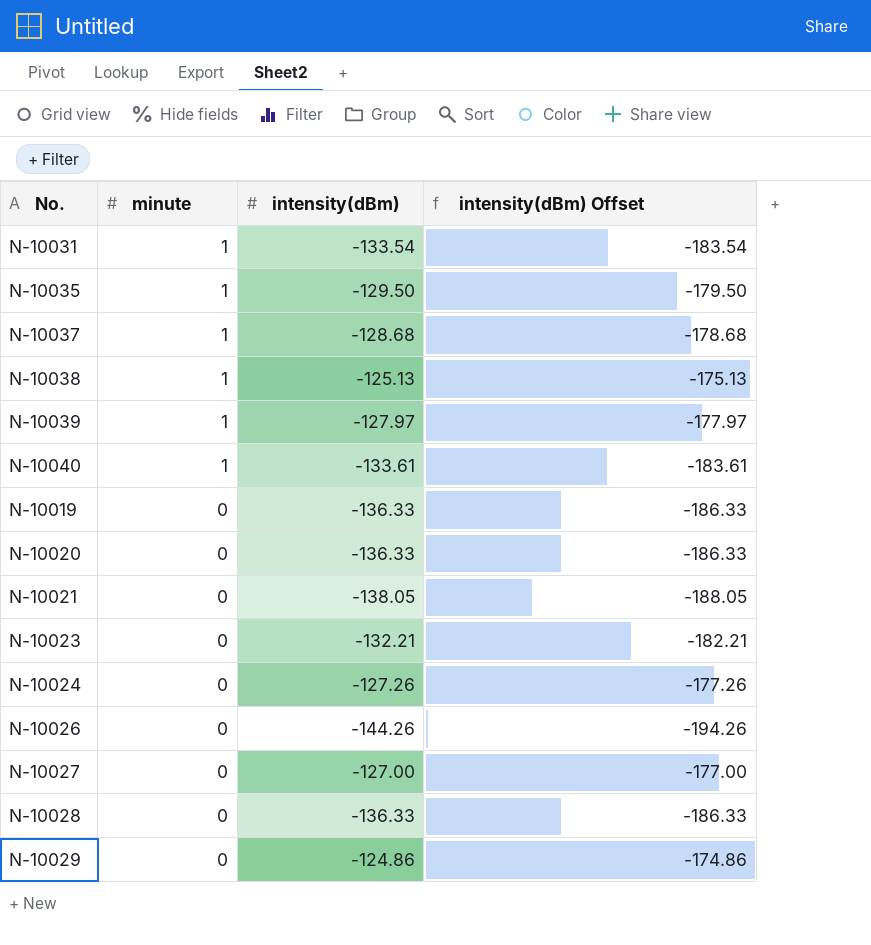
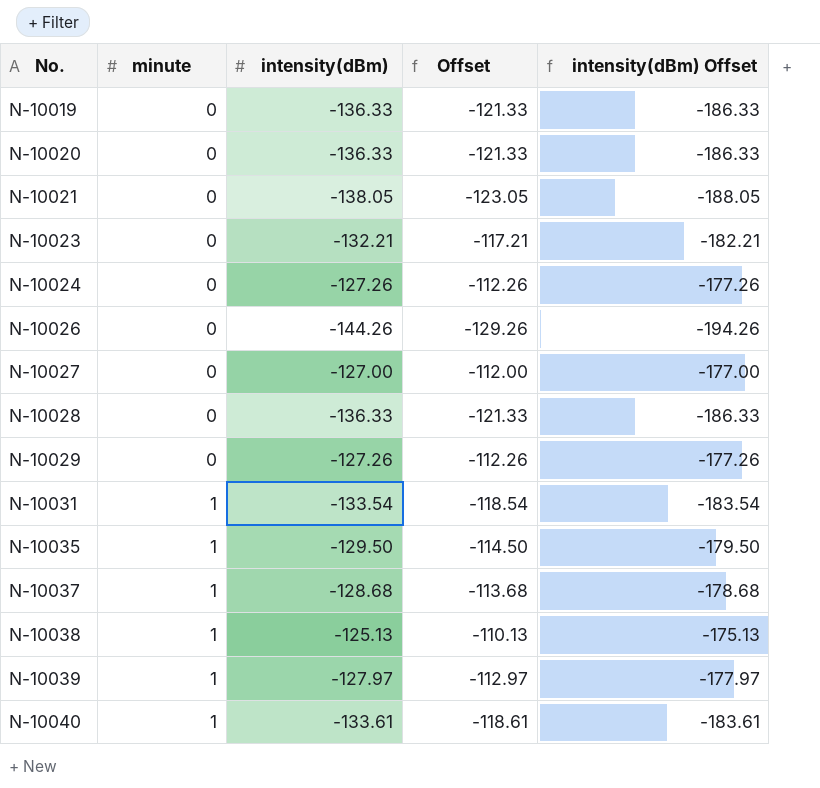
row order: minute descending -> No. ascending
column Offset | formula: none -> [intensity(dBm)] + 15
N-10029 | intensity(dBm): -124.86 -> -127.26
N-10029 | intensity(dBm) Offset: -174.86 -> -177.26

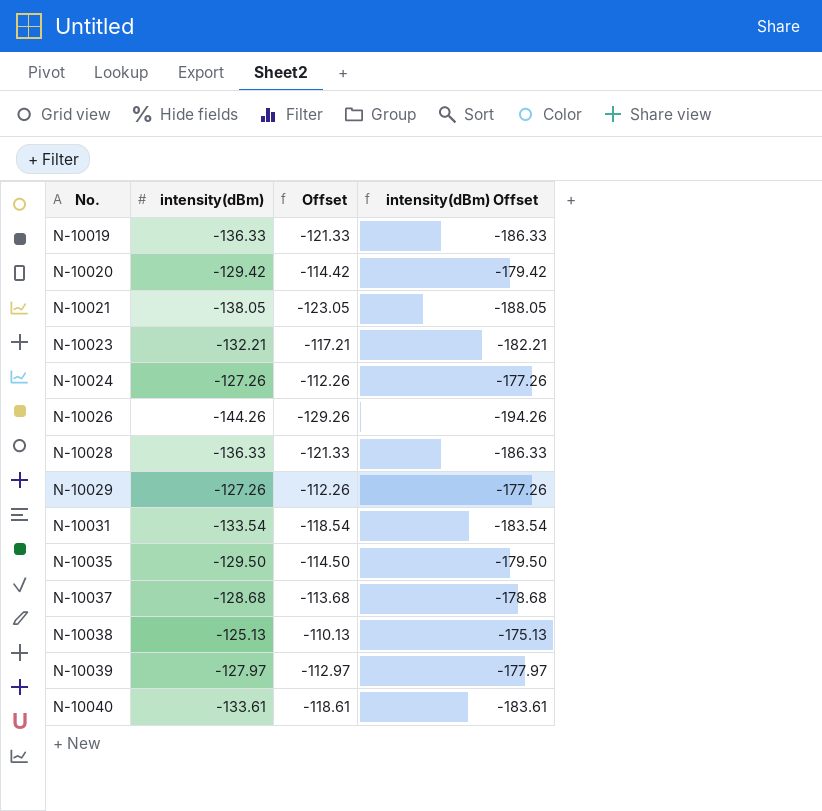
column minute | position: 2 -> none
row N-10027: 0 | -127.00 | -112.00 | -177.00 -> none
N-10020 | intensity(dBm): -136.33 -> -129.42
N-10020 | Offset: -121.33 -> -114.42
N-10020 | intensity(dBm) Offset: -186.33 -> -179.42

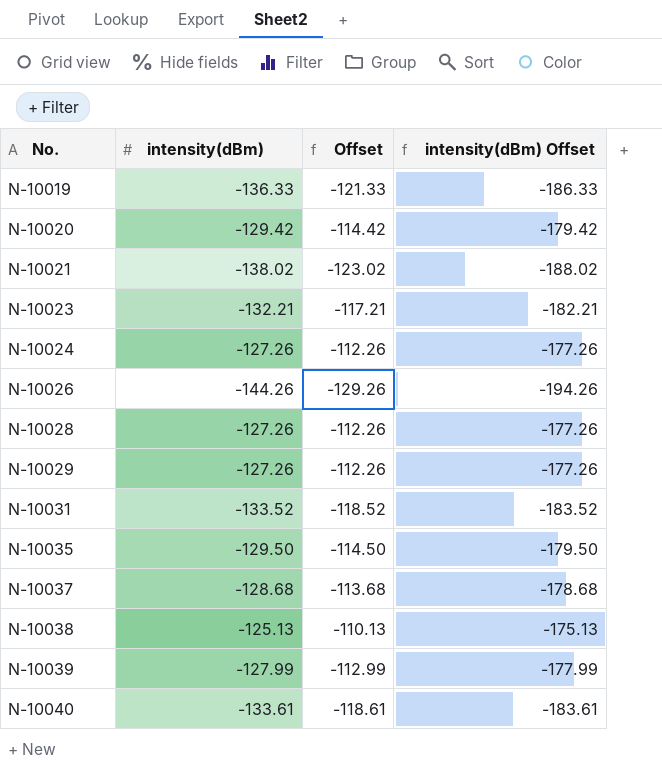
N-10021 | intensity(dBm): -138.05 -> -138.02
N-10021 | Offset: -123.05 -> -123.02
N-10021 | intensity(dBm) Offset: -188.05 -> -188.02
N-10028 | intensity(dBm): -136.33 -> -127.26
N-10028 | Offset: -121.33 -> -112.26
N-10028 | intensity(dBm) Offset: -186.33 -> -177.26
N-10031 | intensity(dBm): -133.54 -> -133.52
N-10031 | Offset: -118.54 -> -118.52
N-10031 | intensity(dBm) Offset: -183.54 -> -183.52
N-10039 | intensity(dBm): -127.97 -> -127.99
N-10039 | Offset: -112.97 -> -112.99
N-10039 | intensity(dBm) Offset: -177.97 -> -177.99

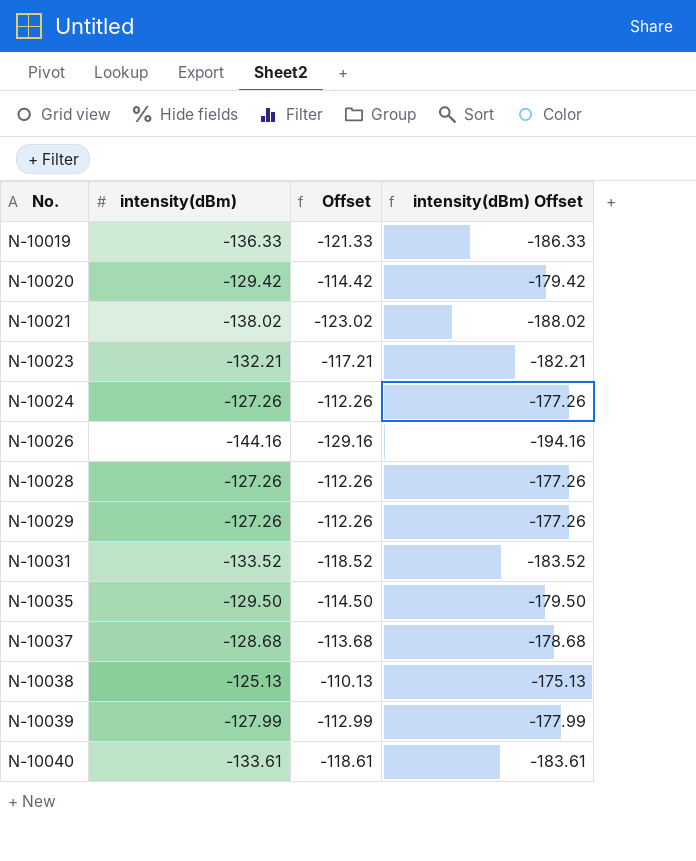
N-10026 | intensity(dBm): -144.26 -> -144.16
N-10026 | Offset: -129.26 -> -129.16
N-10026 | intensity(dBm) Offset: -194.26 -> -194.16

